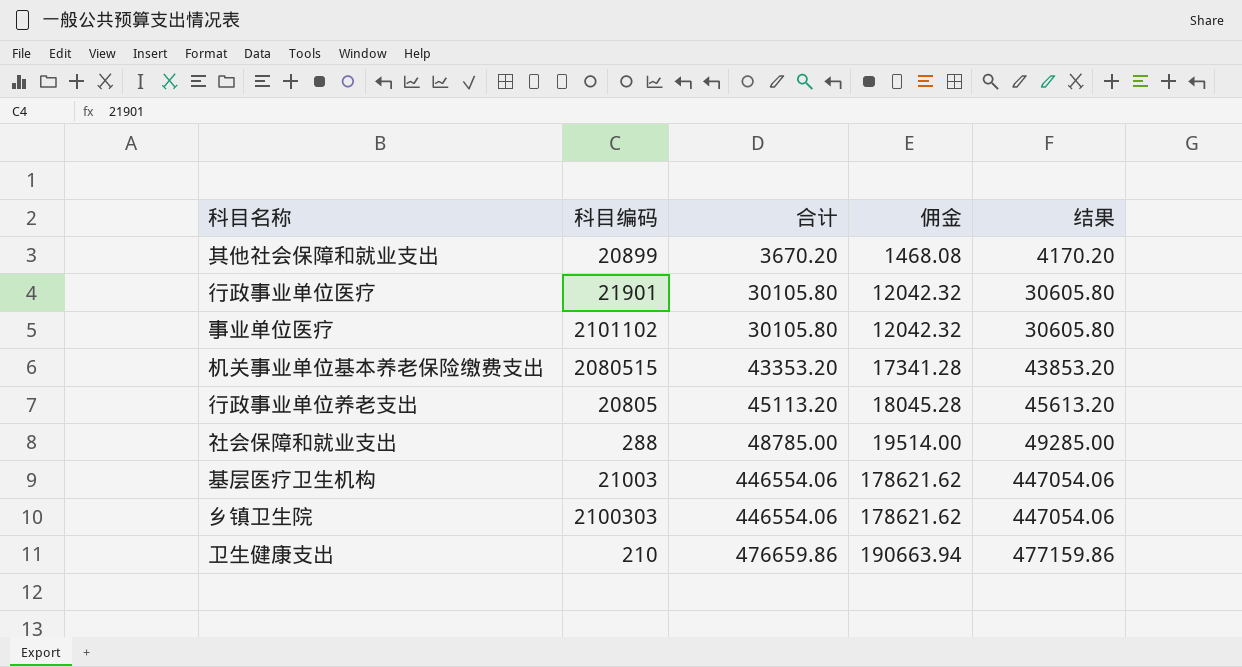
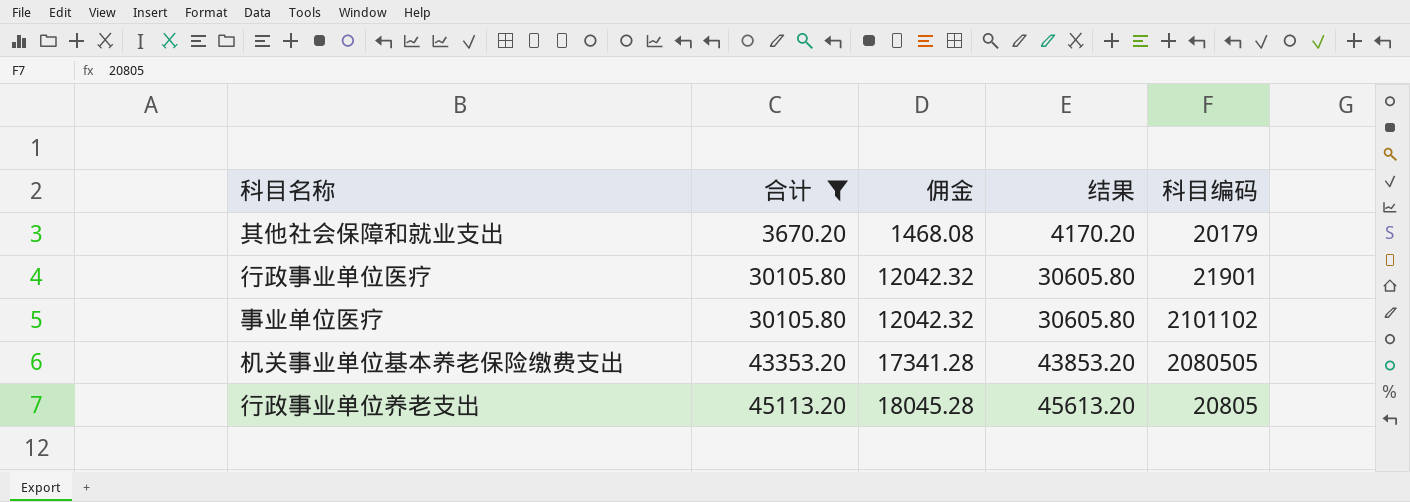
filter: none -> 合计 <= 45113.20
column 科目编码 | position: 2 -> 5
其他社会保障和就业支出 | 科目编码: 20899 -> 20179
机关事业单位基本养老保险缴费支出 | 科目编码: 2080515 -> 2080505

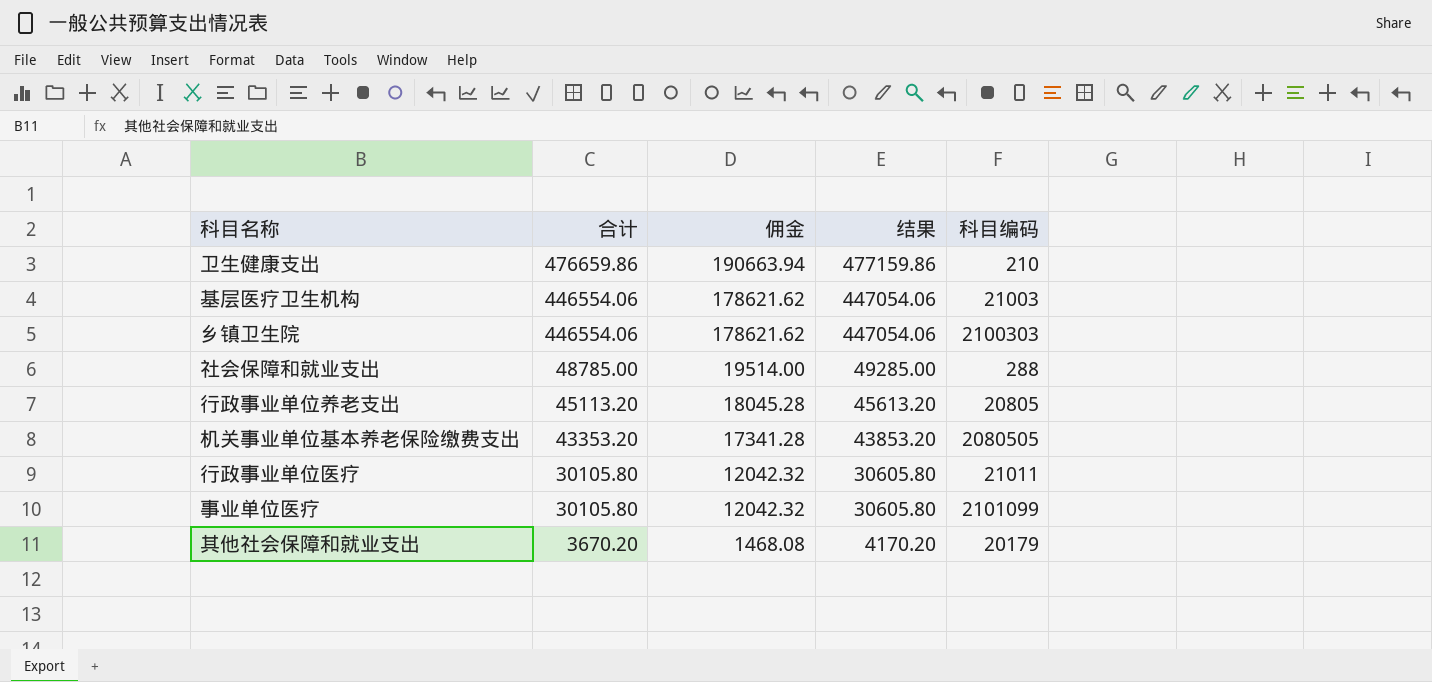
filter: 合计 <= 45113.20 -> none
row order: 合计 ascending -> 合计 descending
行政事业单位医疗 | 科目编码: 21901 -> 21011
事业单位医疗 | 科目编码: 2101102 -> 2101099

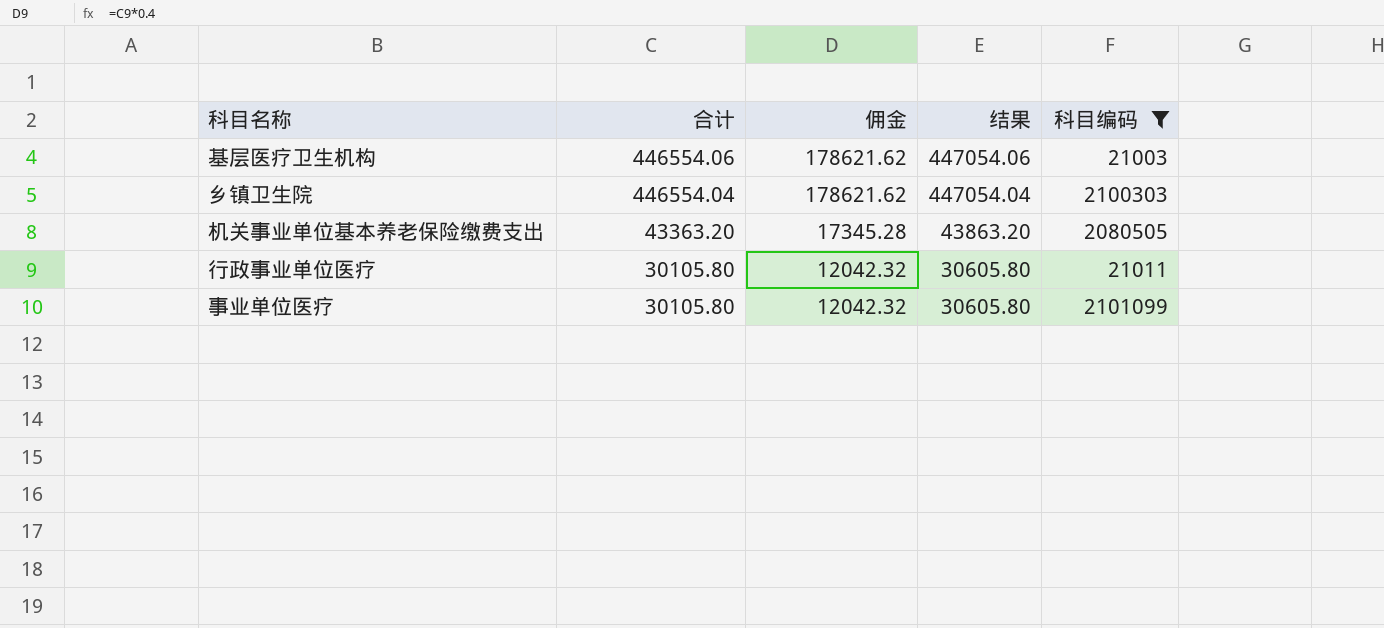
filter: none -> 科目编码 >= 21003
乡镇卫生院 | 合计: 446554.06 -> 446554.04
乡镇卫生院 | 结果: 447054.06 -> 447054.04
机关事业单位基本养老保险缴费支出 | 合计: 43353.20 -> 43363.20
机关事业单位基本养老保险缴费支出 | 佣金: 17341.28 -> 17345.28
机关事业单位基本养老保险缴费支出 | 结果: 43853.20 -> 43863.20

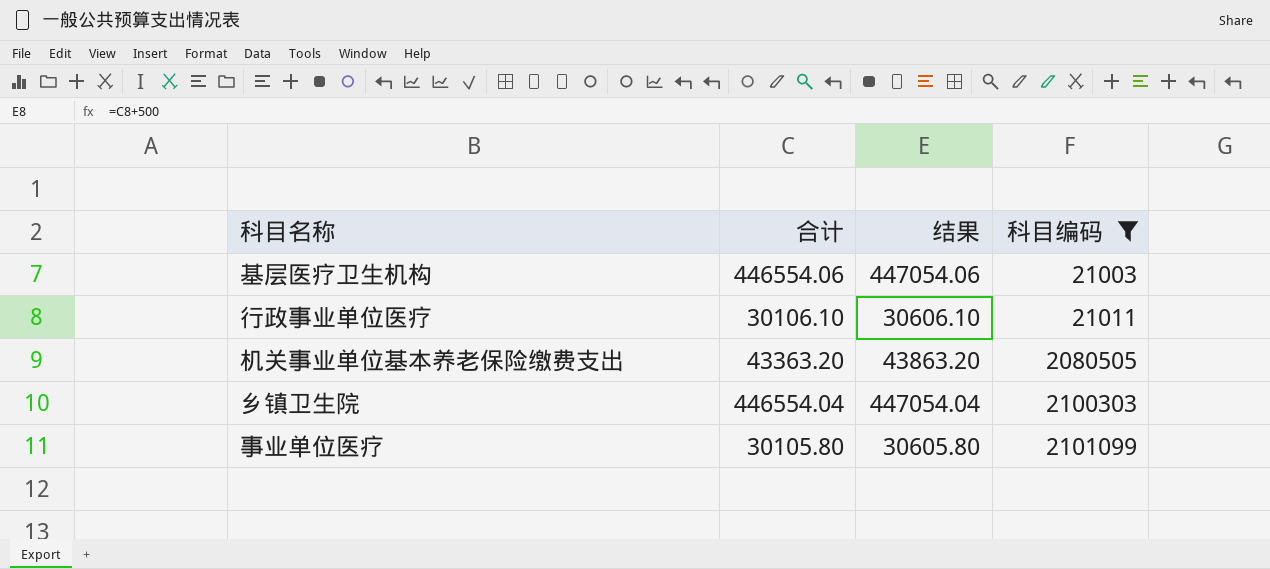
row order: 合计 descending -> 科目编码 ascending
column 佣金 | formula: [合计] * 0.4 -> none
行政事业单位医疗 | 合计: 30105.80 -> 30106.10
行政事业单位医疗 | 结果: 30605.80 -> 30606.10

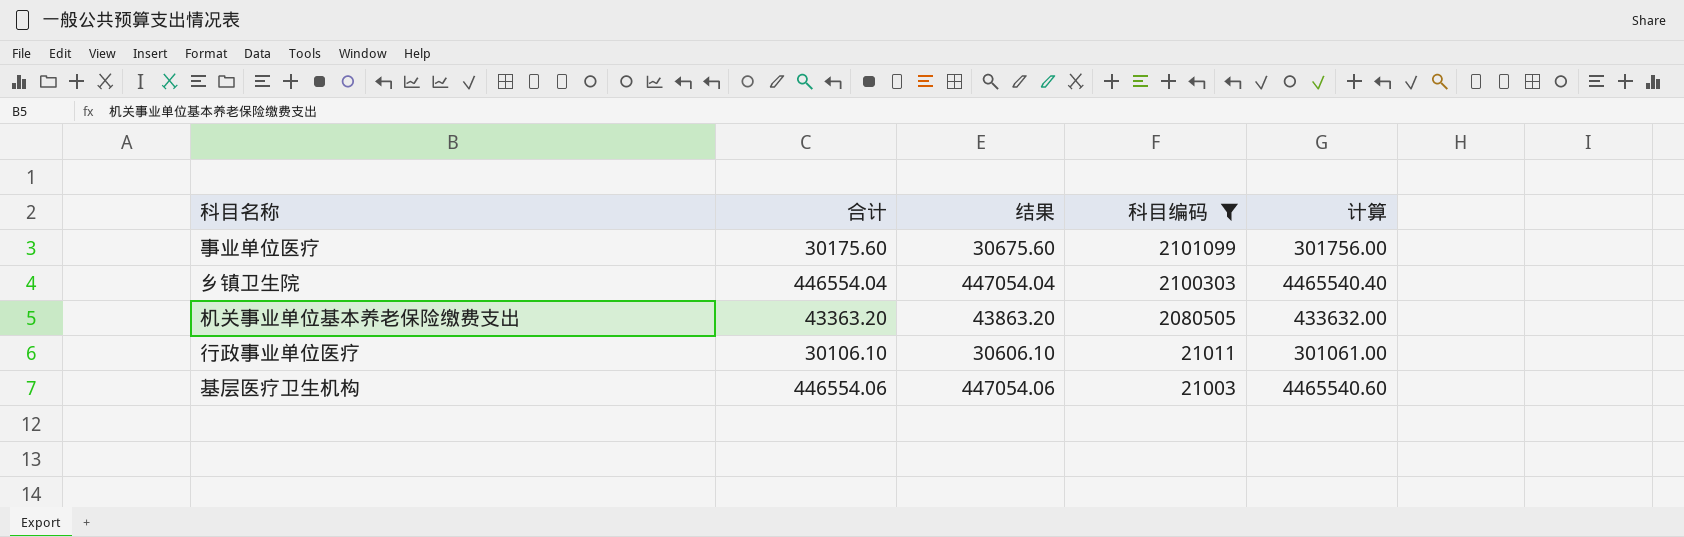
row order: 科目编码 ascending -> 科目编码 descending
column 计算 | formula: none -> [合计] * 10
事业单位医疗 | 合计: 30105.80 -> 30175.60
事业单位医疗 | 结果: 30605.80 -> 30675.60

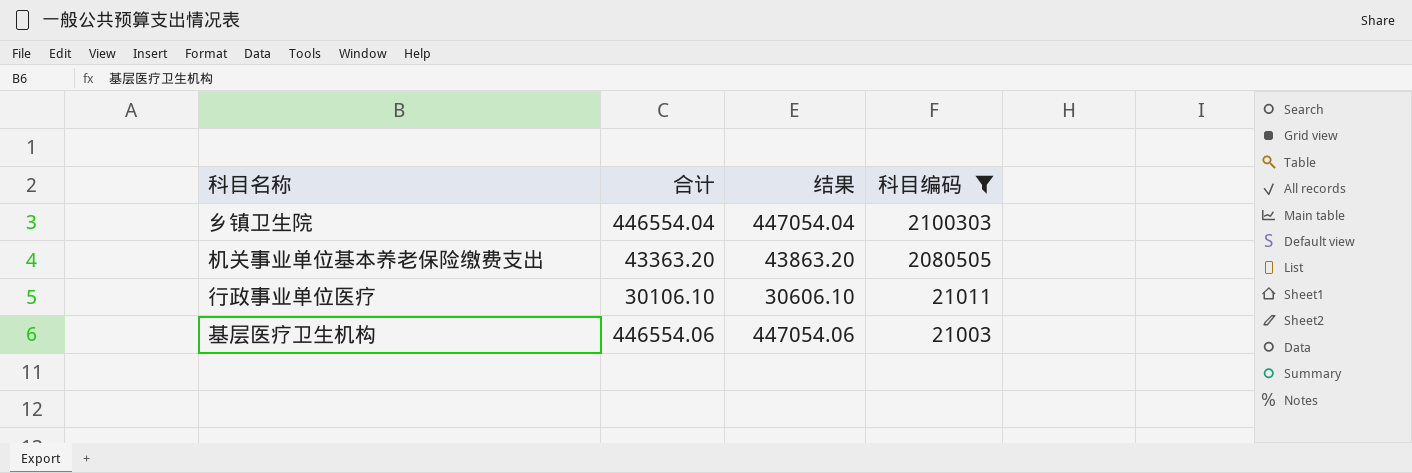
column 计算 | formula: [合计] * 10 -> none
row 事业单位医疗: 30175.60 | 30675.60 | 2101099 | 301756.00 -> none

